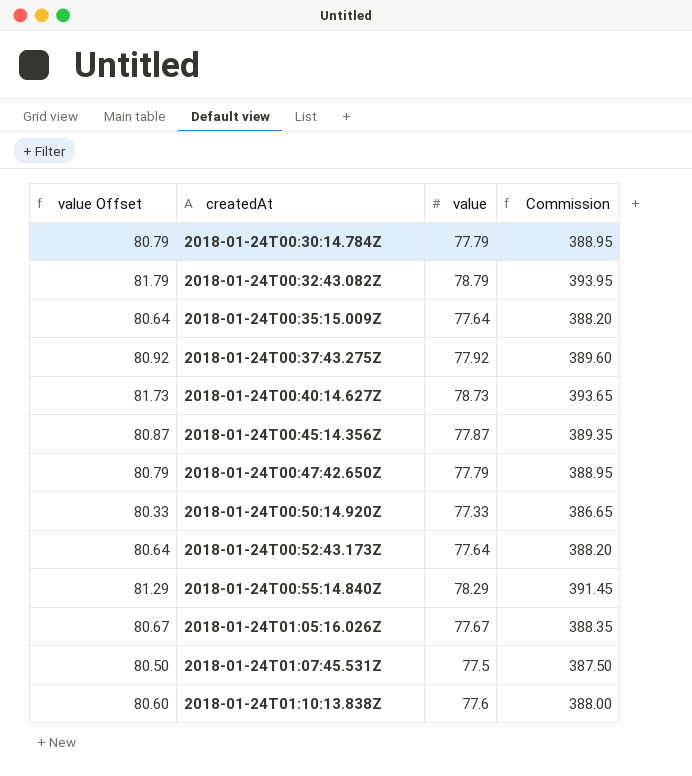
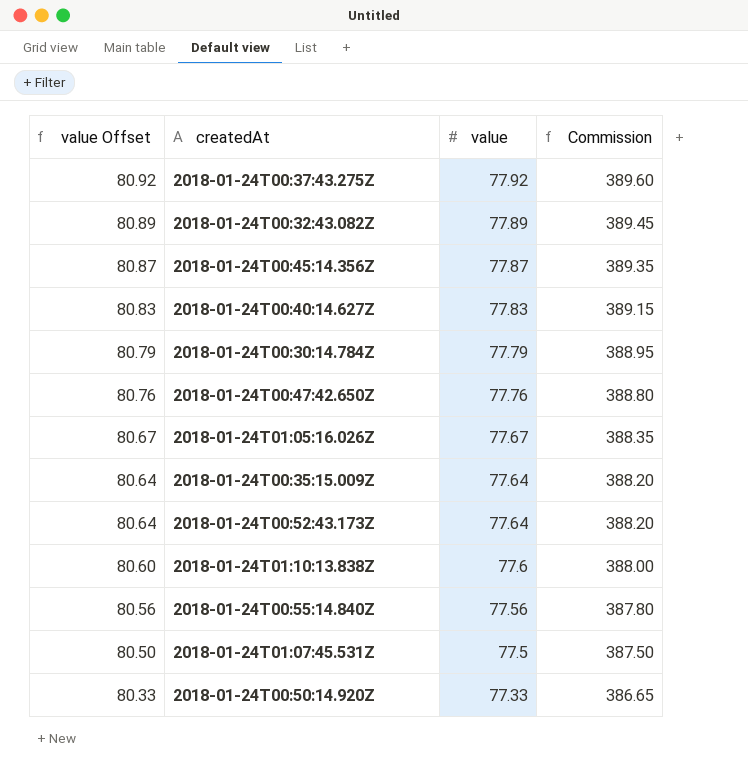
row order: createdAt ascending -> value Offset descending
2018-01-24T00:32:43.082Z | value Offset: 81.79 -> 80.89
2018-01-24T00:32:43.082Z | value: 78.79 -> 77.89
2018-01-24T00:32:43.082Z | Commission: 393.95 -> 389.45
2018-01-24T00:40:14.627Z | value Offset: 81.73 -> 80.83
2018-01-24T00:40:14.627Z | value: 78.73 -> 77.83
2018-01-24T00:40:14.627Z | Commission: 393.65 -> 389.15
2018-01-24T00:47:42.650Z | value Offset: 80.79 -> 80.76
2018-01-24T00:47:42.650Z | value: 77.79 -> 77.76
2018-01-24T00:47:42.650Z | Commission: 388.95 -> 388.80
2018-01-24T00:55:14.840Z | value Offset: 81.29 -> 80.56
2018-01-24T00:55:14.840Z | value: 78.29 -> 77.56
2018-01-24T00:55:14.840Z | Commission: 391.45 -> 387.80

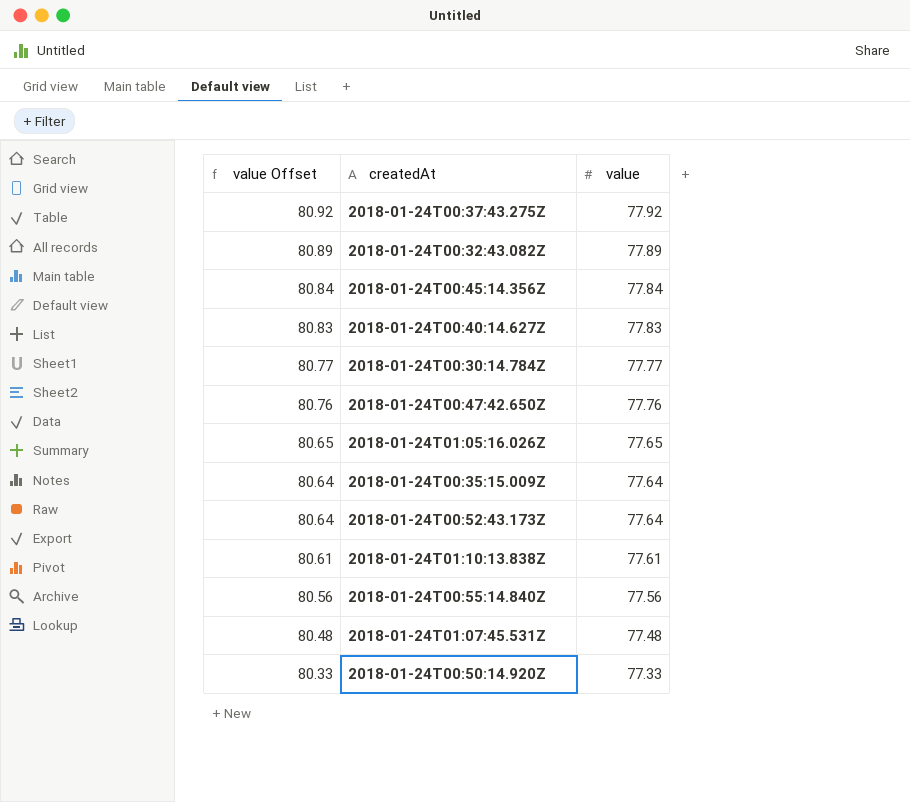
column Commission | formula: [value] * 5 -> none
2018-01-24T00:45:14.356Z | value Offset: 80.87 -> 80.84
2018-01-24T00:45:14.356Z | value: 77.87 -> 77.84
2018-01-24T00:30:14.784Z | value Offset: 80.79 -> 80.77
2018-01-24T00:30:14.784Z | value: 77.79 -> 77.77
2018-01-24T01:05:16.026Z | value Offset: 80.67 -> 80.65
2018-01-24T01:05:16.026Z | value: 77.67 -> 77.65
2018-01-24T01:10:13.838Z | value Offset: 80.60 -> 80.61
2018-01-24T01:10:13.838Z | value: 77.6 -> 77.61
2018-01-24T01:07:45.531Z | value Offset: 80.50 -> 80.48
2018-01-24T01:07:45.531Z | value: 77.5 -> 77.48

